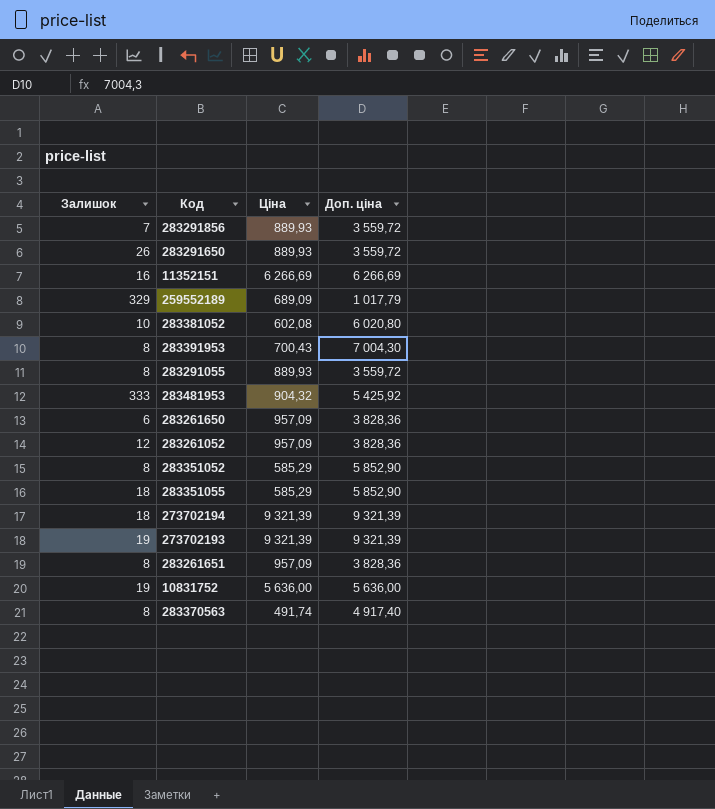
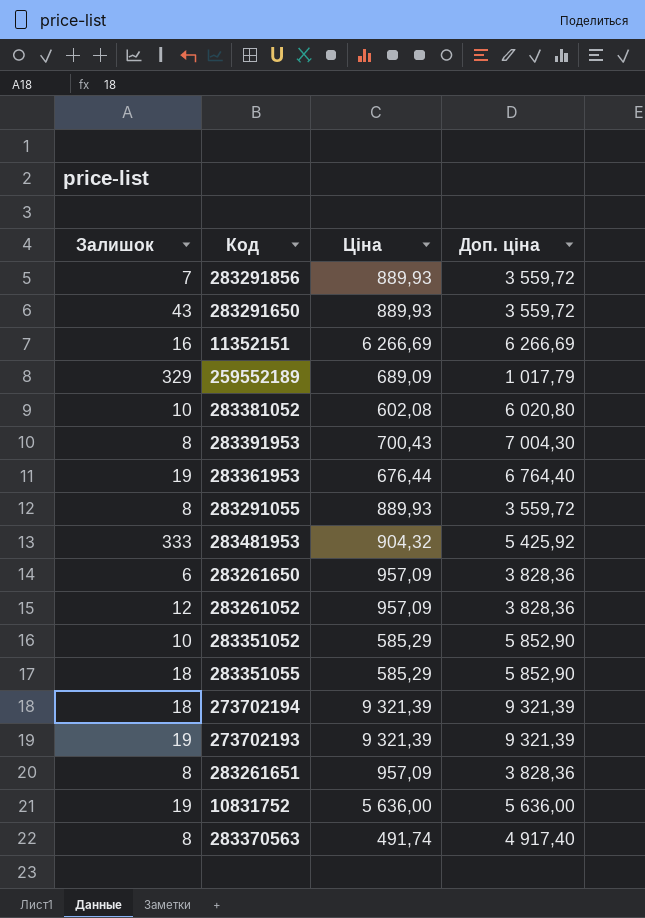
283291650 | Залишок: 26 -> 43
row 283361953: none -> 19 | 676,44 | 6 764,40
283351052 | Залишок: 8 -> 10

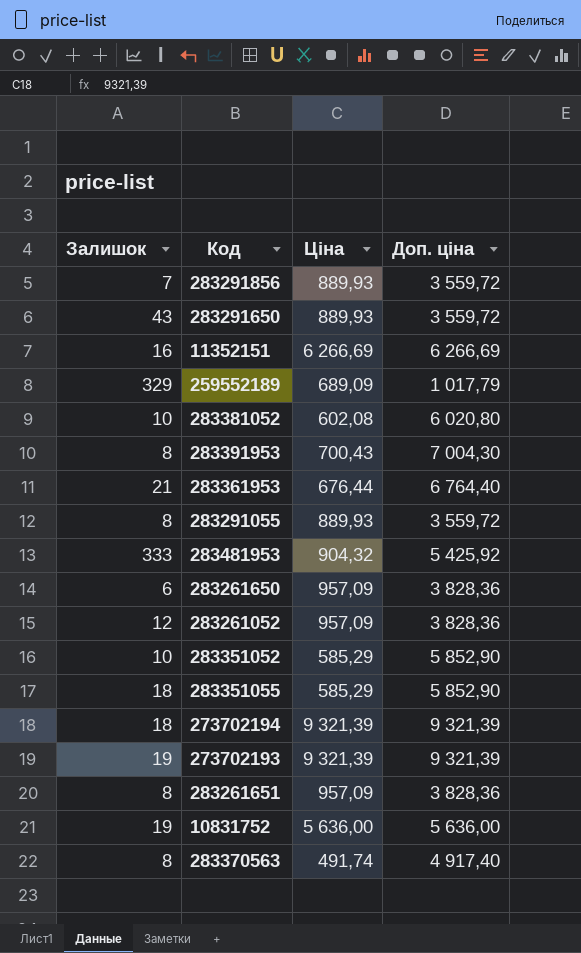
283361953 | Залишок: 19 -> 21

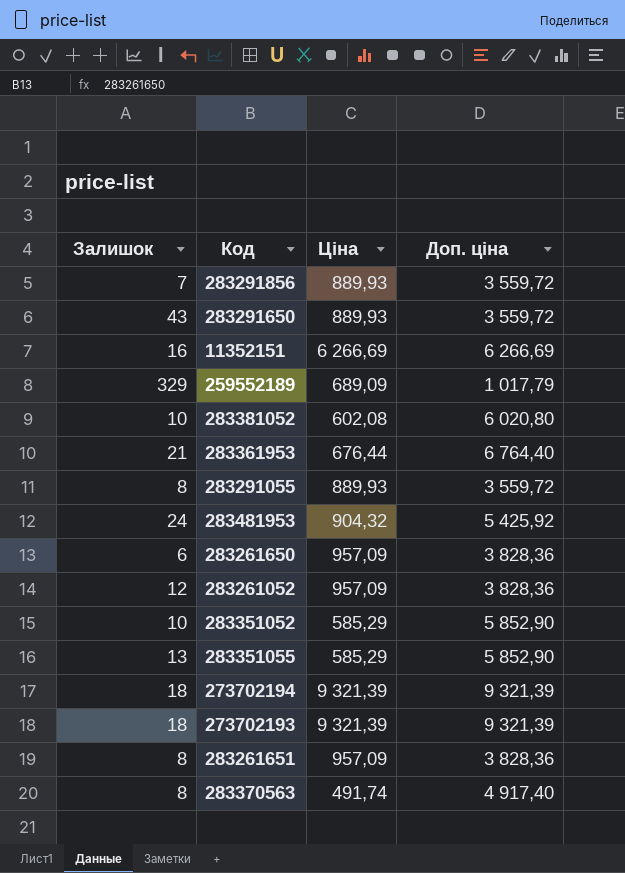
row 283391953: 8 | 700,43 | 7 004,30 -> none
row 10831752: 19 | 5 636,00 | 5 636,00 -> none
283481953 | Залишок: 333 -> 24
283351055 | Залишок: 18 -> 13
273702193 | Залишок: 19 -> 18

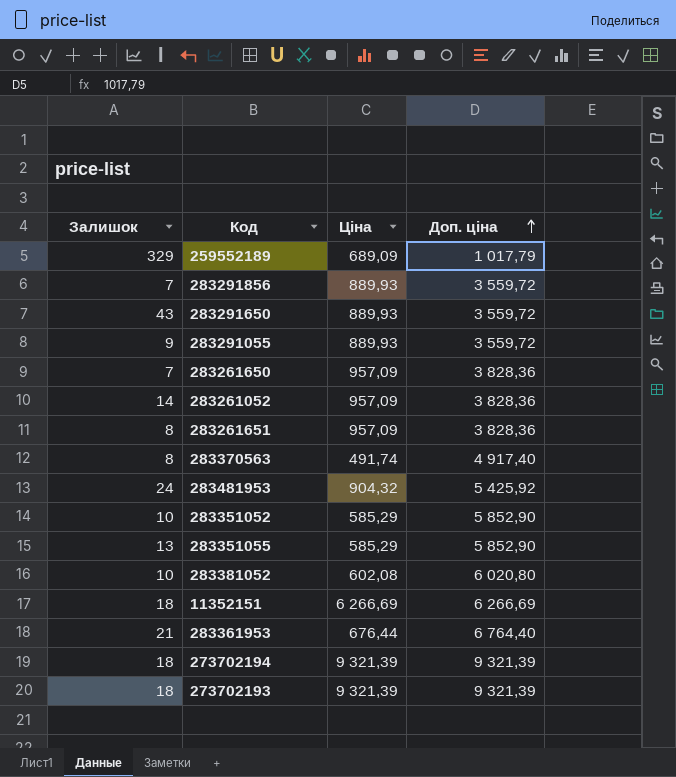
row order: none -> Доп. ціна ascending
283291055 | Залишок: 8 -> 9
283261650 | Залишок: 6 -> 7
283261052 | Залишок: 12 -> 14
11352151 | Залишок: 16 -> 18

